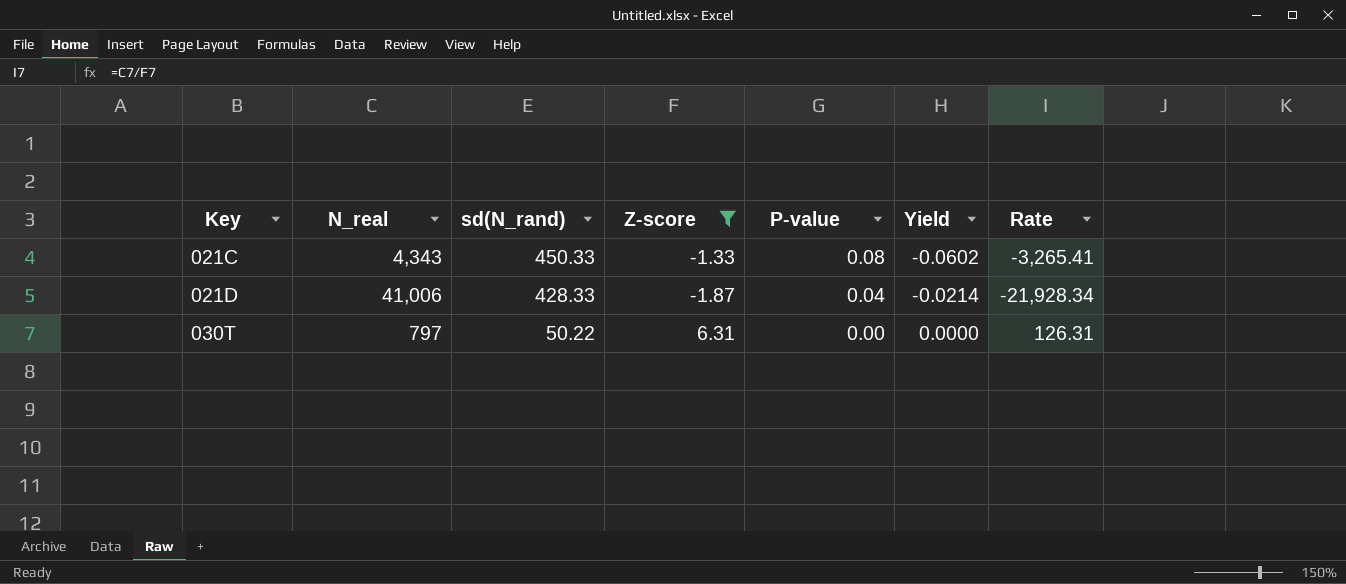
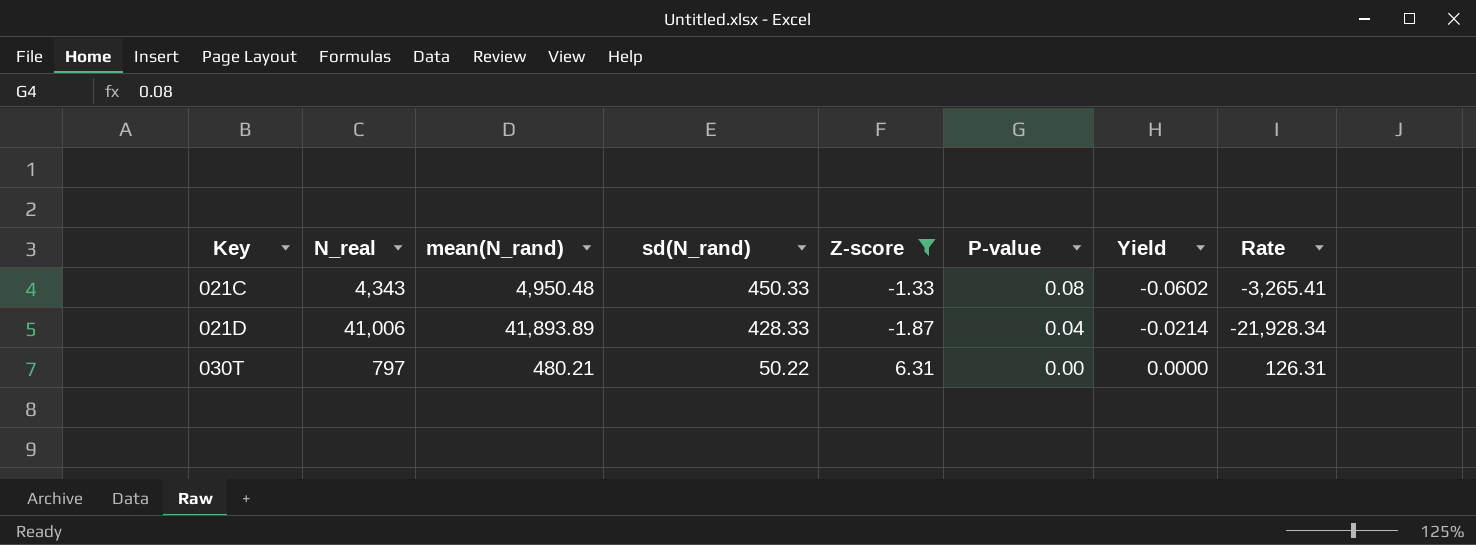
column mean(N_rand) | position: none -> 3

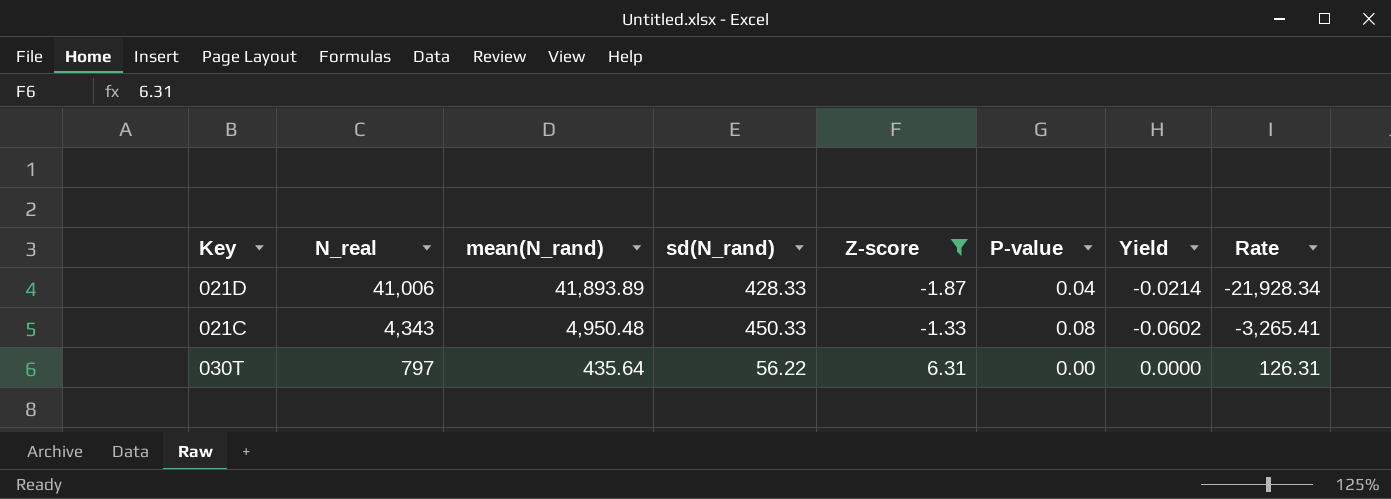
row order: Key ascending -> N_real descending
030T | mean(N_rand): 480.21 -> 435.64
030T | sd(N_rand): 50.22 -> 56.22

